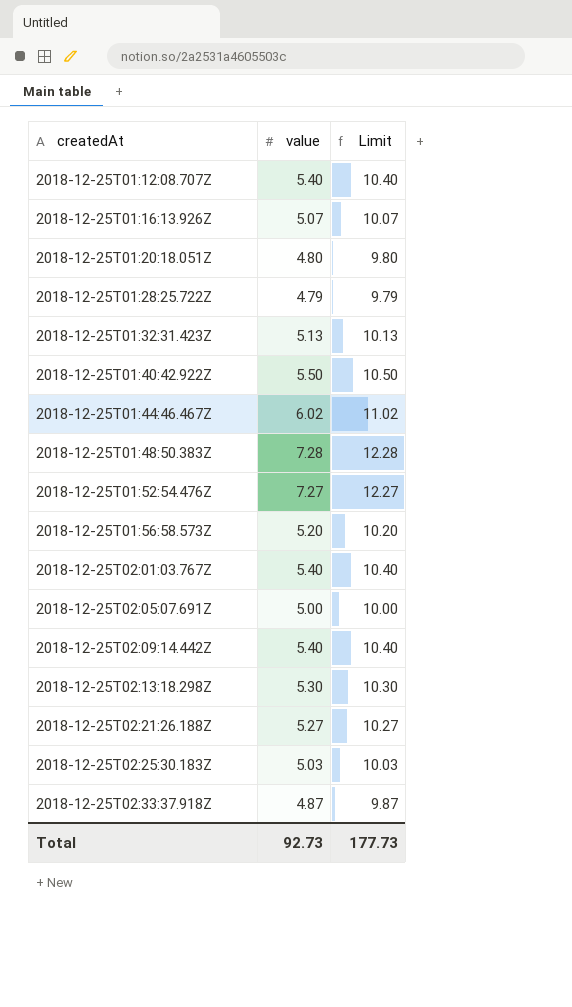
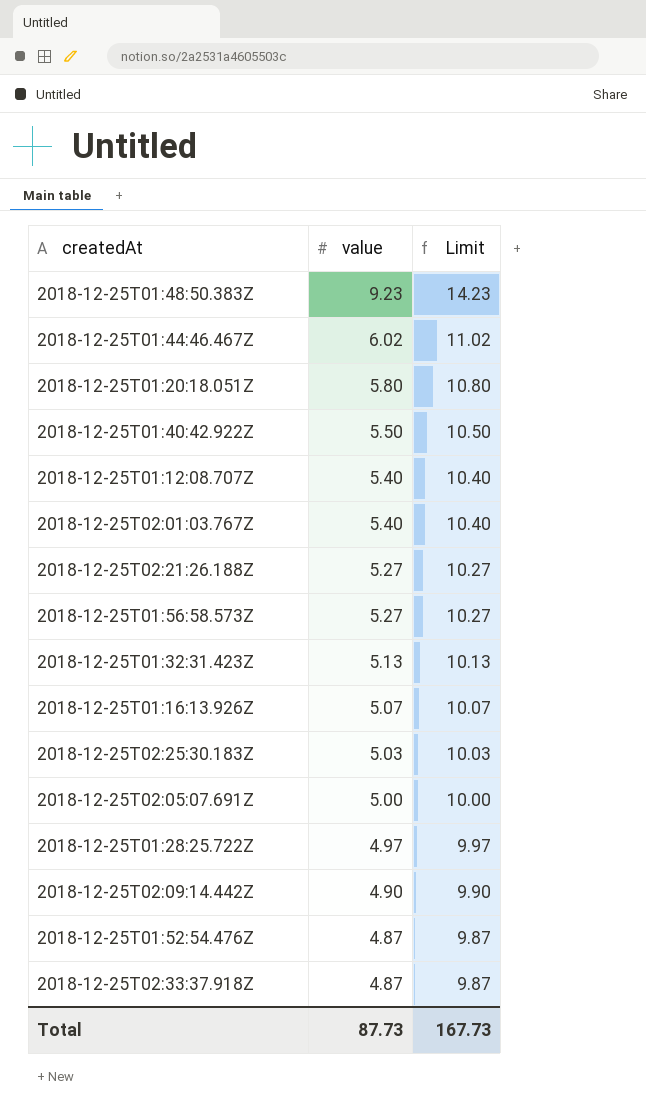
row order: createdAt ascending -> value descending
row 2018-12-25T02:13:18.298Z: 5.30 | 10.30 -> none
2018-12-25T01:48:50.383Z | value: 7.28 -> 9.23
2018-12-25T01:48:50.383Z | Limit: 12.28 -> 14.23
2018-12-25T01:20:18.051Z | value: 4.80 -> 5.80
2018-12-25T01:20:18.051Z | Limit: 9.80 -> 10.80
2018-12-25T01:56:58.573Z | value: 5.20 -> 5.27
2018-12-25T01:56:58.573Z | Limit: 10.20 -> 10.27
2018-12-25T01:28:25.722Z | value: 4.79 -> 4.97
2018-12-25T01:28:25.722Z | Limit: 9.79 -> 9.97
2018-12-25T02:09:14.442Z | value: 5.40 -> 4.90
2018-12-25T02:09:14.442Z | Limit: 10.40 -> 9.90
2018-12-25T01:52:54.476Z | value: 7.27 -> 4.87
2018-12-25T01:52:54.476Z | Limit: 12.27 -> 9.87
Total | value: 92.73 -> 87.73
Total | Limit: 177.73 -> 167.73

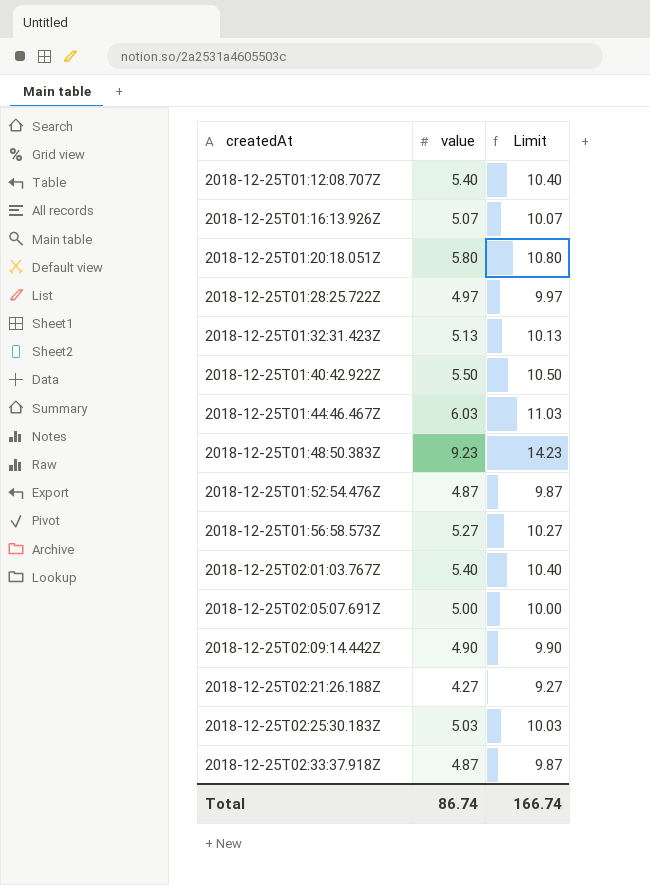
row order: value descending -> createdAt ascending
2018-12-25T01:44:46.467Z | value: 6.02 -> 6.03
2018-12-25T01:44:46.467Z | Limit: 11.02 -> 11.03
2018-12-25T02:21:26.188Z | value: 5.27 -> 4.27
2018-12-25T02:21:26.188Z | Limit: 10.27 -> 9.27
Total | value: 87.73 -> 86.74
Total | Limit: 167.73 -> 166.74

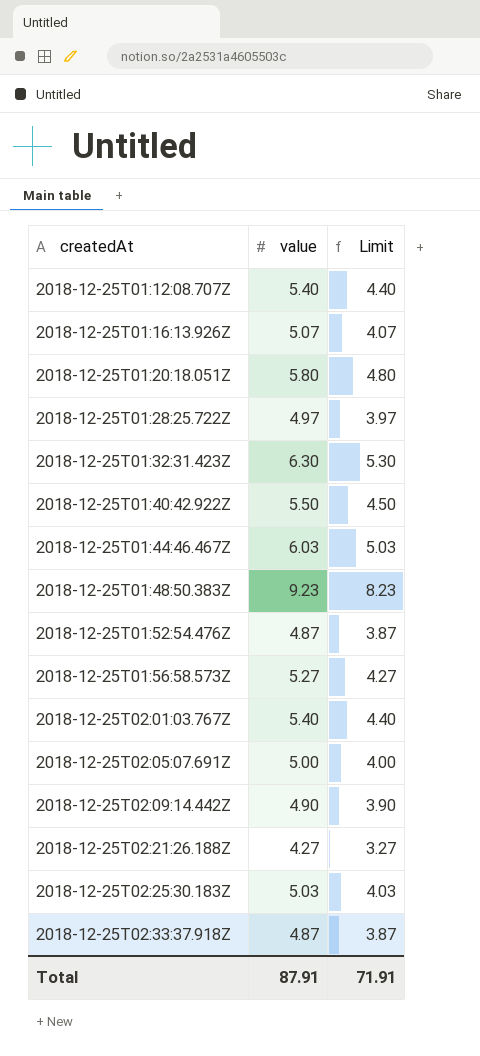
column Limit | formula: [value] + 5 -> [value] - 1
2018-12-25T01:32:31.423Z | value: 5.13 -> 6.30
Total | value: 86.74 -> 87.91
Total | Limit: 166.74 -> 71.91

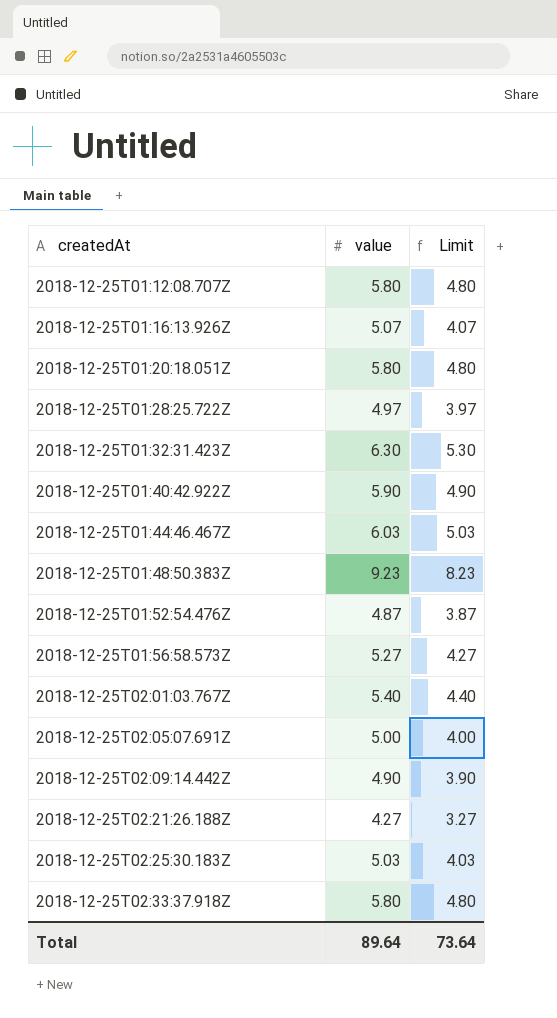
2018-12-25T01:12:08.707Z | value: 5.40 -> 5.80
2018-12-25T01:12:08.707Z | Limit: 4.40 -> 4.80
2018-12-25T01:40:42.922Z | value: 5.50 -> 5.90
2018-12-25T01:40:42.922Z | Limit: 4.50 -> 4.90
2018-12-25T02:33:37.918Z | value: 4.87 -> 5.80
2018-12-25T02:33:37.918Z | Limit: 3.87 -> 4.80
Total | value: 87.91 -> 89.64
Total | Limit: 71.91 -> 73.64

